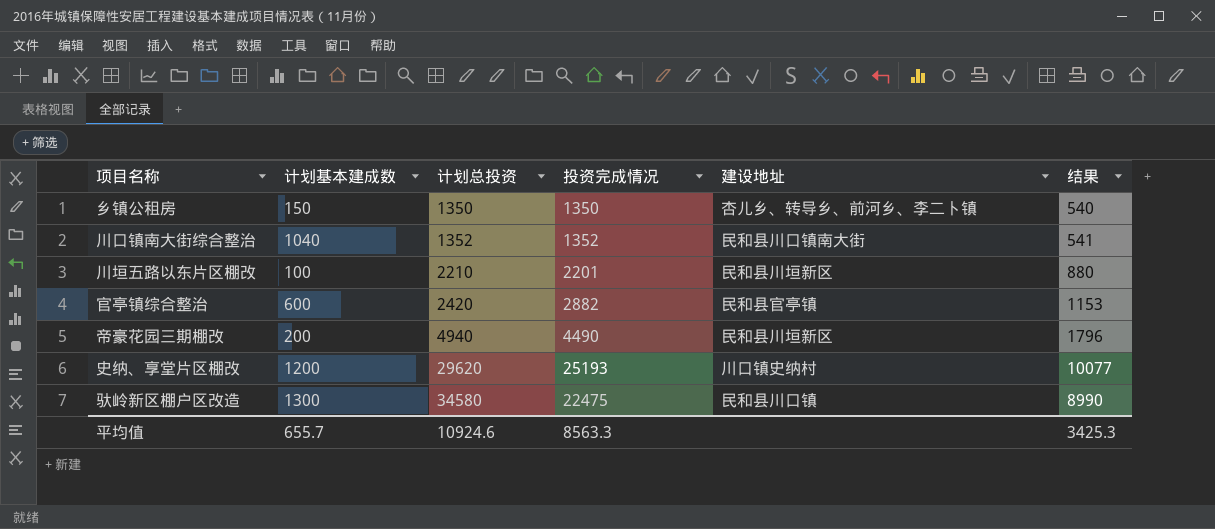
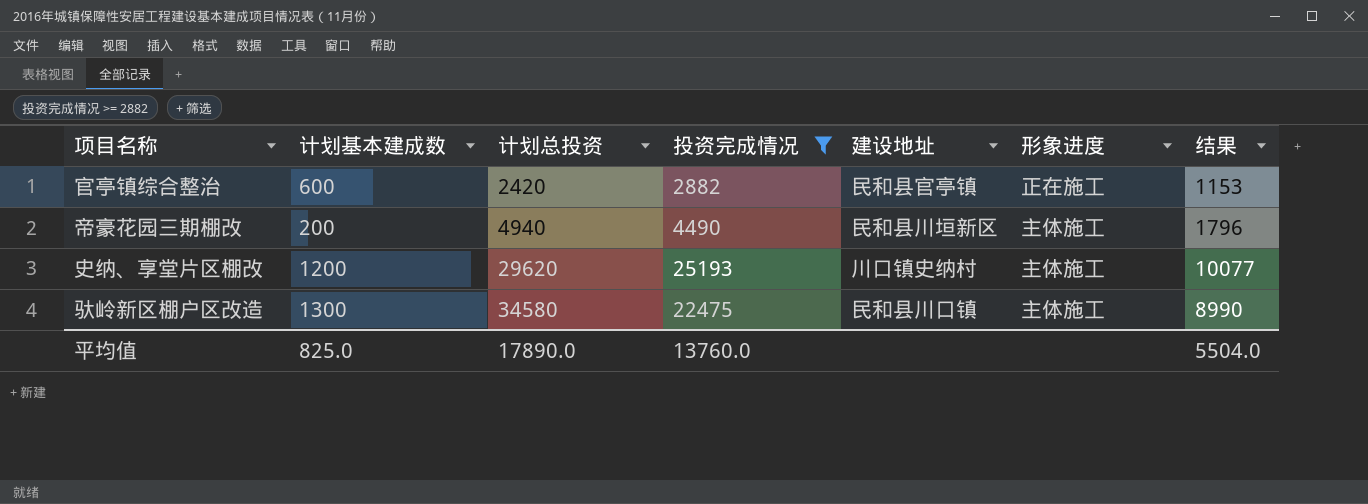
filter: none -> 投资完成情况 >= 2882
column 形象进度 | position: none -> 6
平均值 | 计划基本建成数: 655.7 -> 825.0
平均值 | 计划总投资: 10924.6 -> 17890.0
平均值 | 投资完成情况: 8563.3 -> 13760.0
平均值 | 结果: 3425.3 -> 5504.0

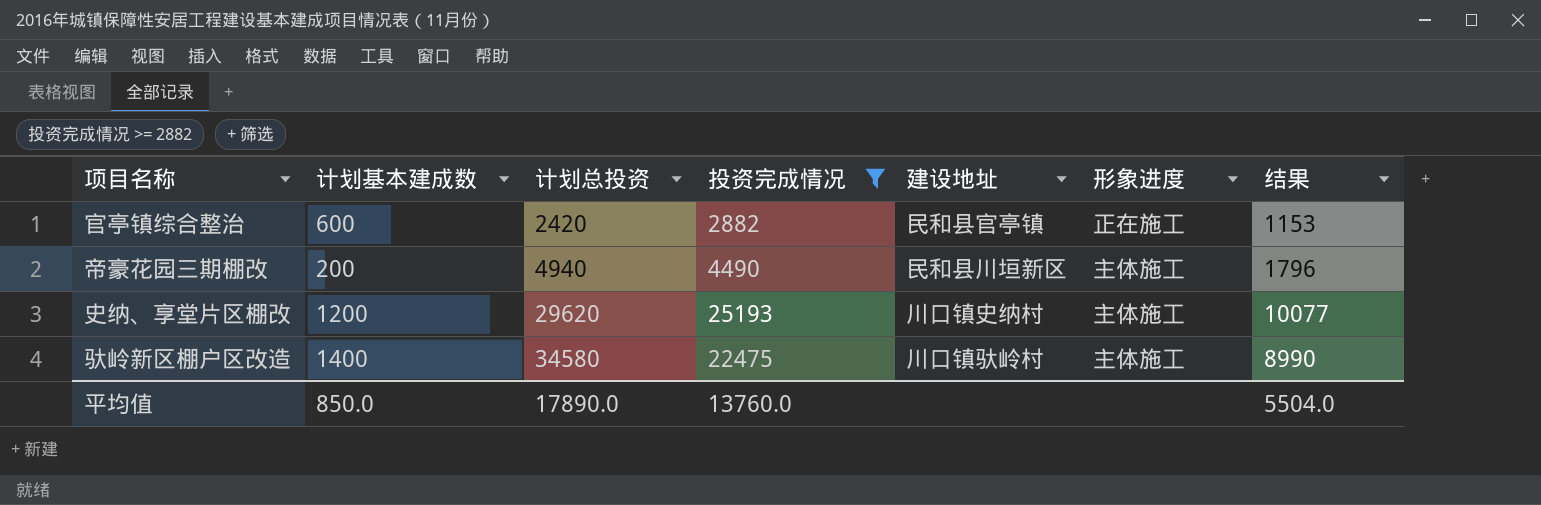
驮岭新区棚户区改造 | 计划基本建成数: 1300 -> 1400
驮岭新区棚户区改造 | 建设地址: 民和县川口镇 -> 川口镇驮岭村
平均值 | 计划基本建成数: 825.0 -> 850.0

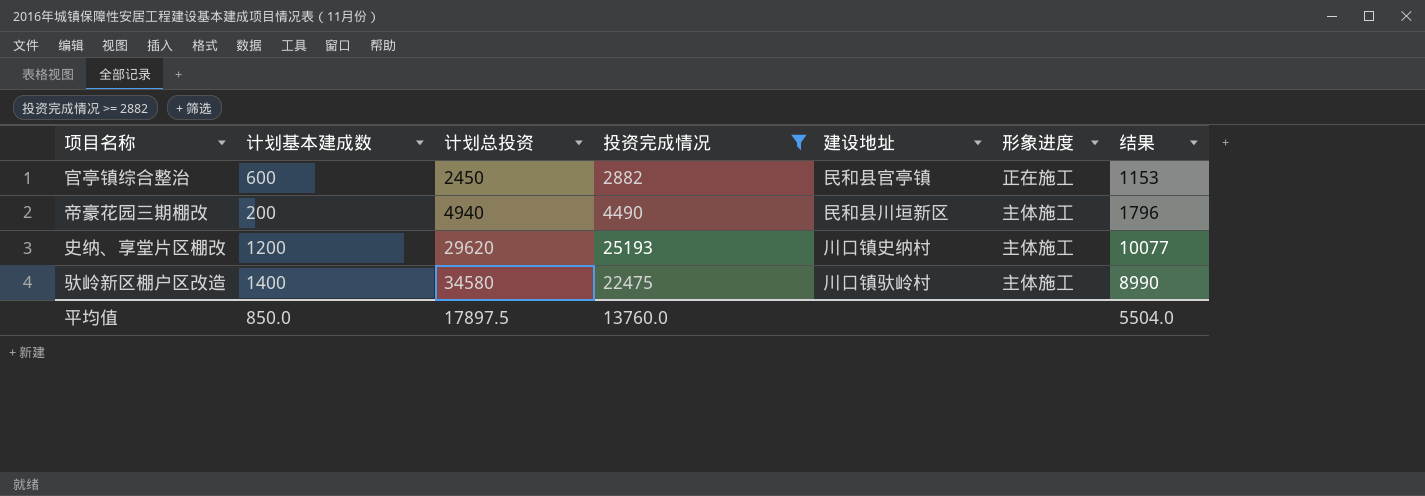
官亭镇综合整治 | 计划总投资: 2420 -> 2450
平均值 | 计划总投资: 17890.0 -> 17897.5

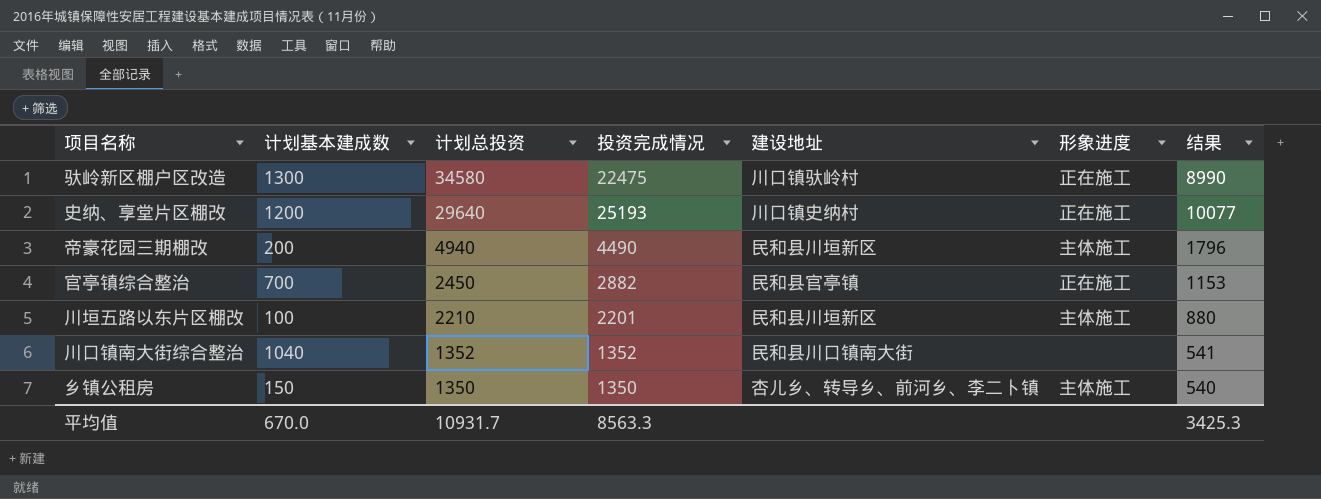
filter: 投资完成情况 >= 2882 -> none
row order: 计划总投资 ascending -> 计划总投资 descending
驮岭新区棚户区改造 | 计划基本建成数: 1400 -> 1300
驮岭新区棚户区改造 | 形象进度: 主体施工 -> 正在施工
史纳、享堂片区棚改 | 计划总投资: 29620 -> 29640
史纳、享堂片区棚改 | 形象进度: 主体施工 -> 正在施工
官亭镇综合整治 | 计划基本建成数: 600 -> 700
平均值 | 计划基本建成数: 850.0 -> 670.0
平均值 | 计划总投资: 17897.5 -> 10931.7
平均值 | 投资完成情况: 13760.0 -> 8563.3
平均值 | 结果: 5504.0 -> 3425.3

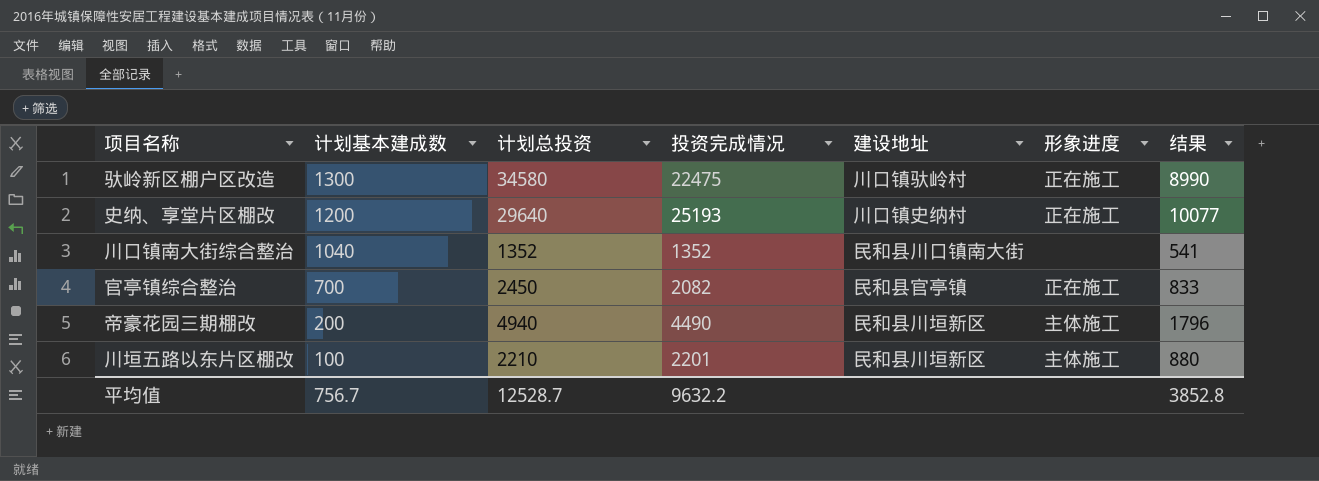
row order: 计划总投资 descending -> 计划基本建成数 descending
row 乡镇公租房: 150 | 1350 | 1350 | 杏儿乡、转导乡、前河乡、李二卜镇 | 主体施工 | 540 -> none
官亭镇综合整治 | 投资完成情况: 2882 -> 2082
官亭镇综合整治 | 结果: 1153 -> 833
平均值 | 计划基本建成数: 670.0 -> 756.7
平均值 | 计划总投资: 10931.7 -> 12528.7
平均值 | 投资完成情况: 8563.3 -> 9632.2
平均值 | 结果: 3425.3 -> 3852.8

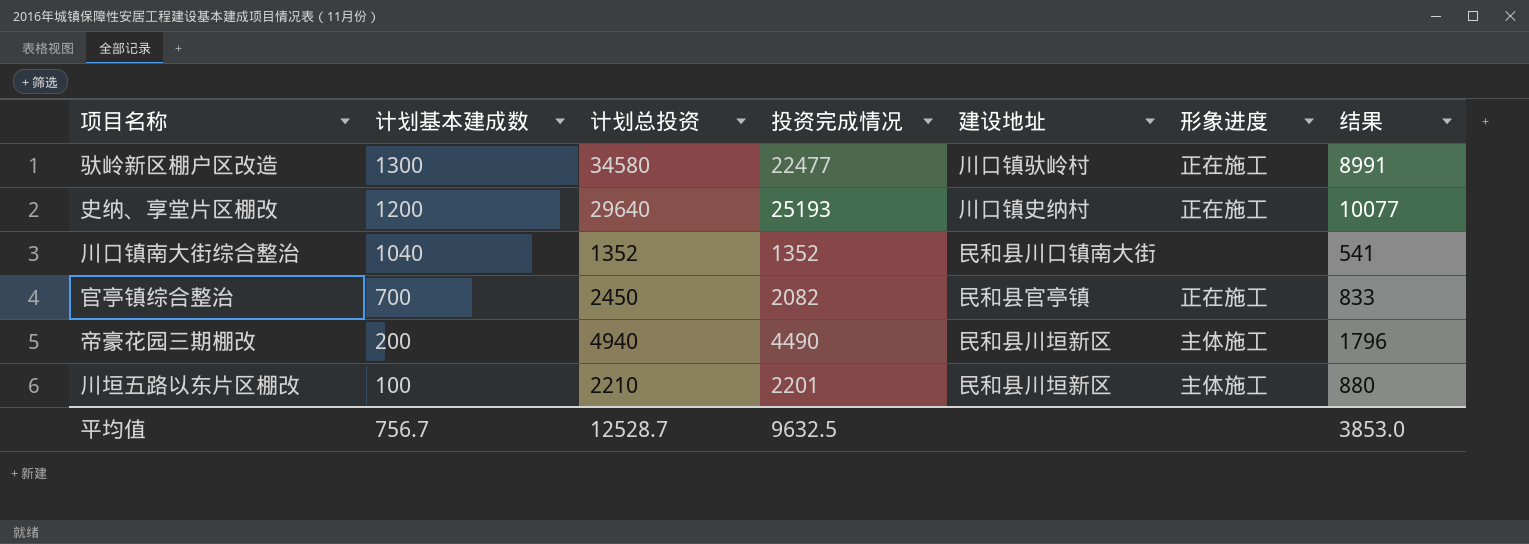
驮岭新区棚户区改造 | 投资完成情况: 22475 -> 22477
驮岭新区棚户区改造 | 结果: 8990 -> 8991
平均值 | 投资完成情况: 9632.2 -> 9632.5
平均值 | 结果: 3852.8 -> 3853.0

